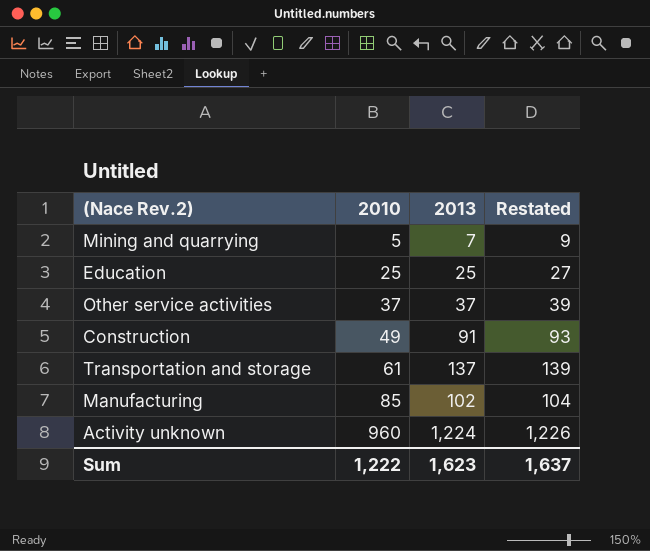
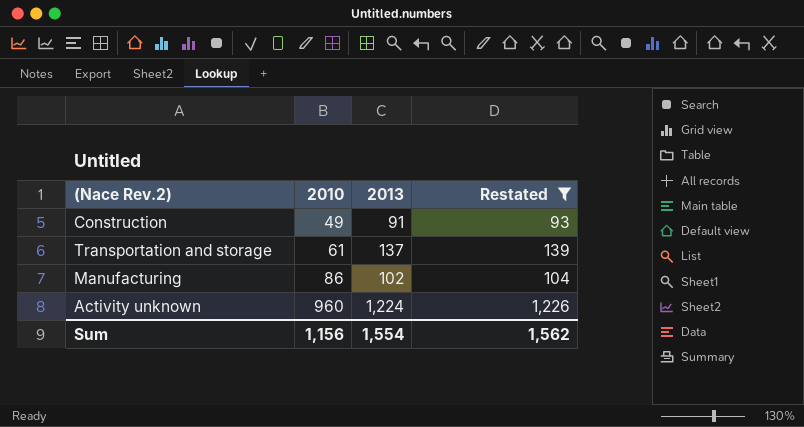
filter: none -> Restated >= 93
Manufacturing | 2010: 85 -> 86
Sum | 2010: 1,222 -> 1,156
Sum | 2013: 1,623 -> 1,554
Sum | Restated: 1,637 -> 1,562

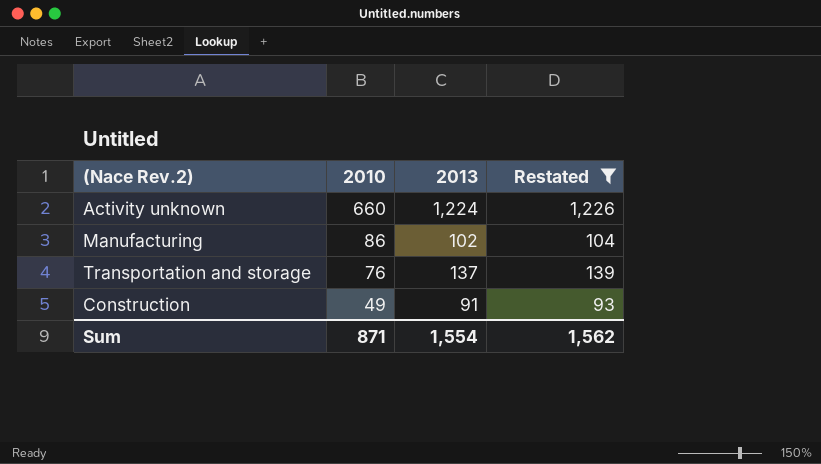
row order: 2010 ascending -> 2010 descending
Activity unknown | 2010: 960 -> 660
Transportation and storage | 2010: 61 -> 76
Sum | 2010: 1,156 -> 871

